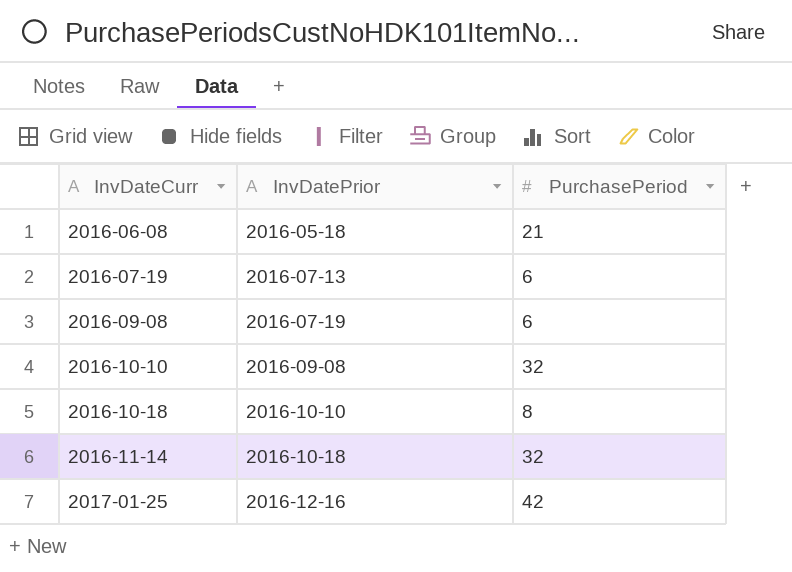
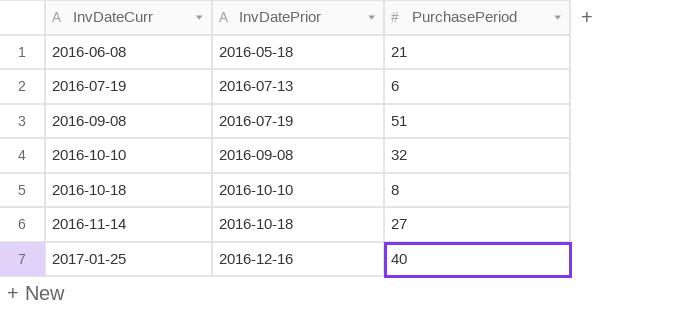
2016-09-08 | PurchasePeriod: 6 -> 51
2016-11-14 | PurchasePeriod: 32 -> 27
2017-01-25 | PurchasePeriod: 42 -> 40

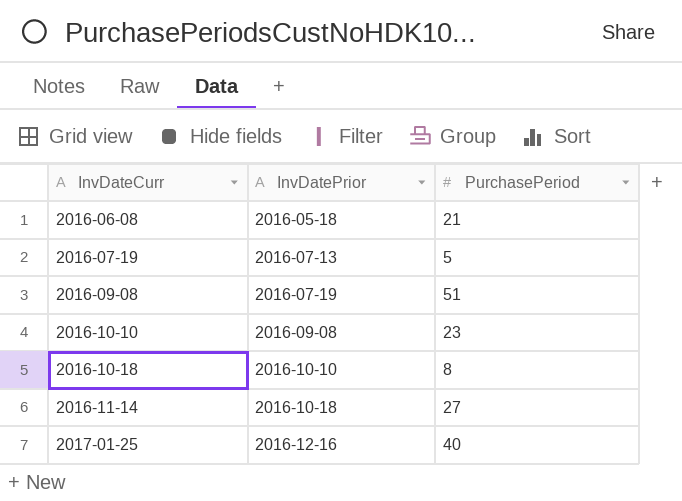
2016-07-19 | PurchasePeriod: 6 -> 5
2016-10-10 | PurchasePeriod: 32 -> 23

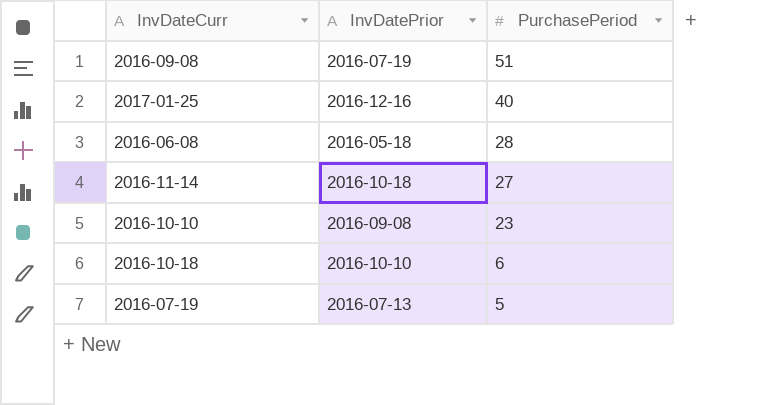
row order: InvDateCurr ascending -> PurchasePeriod descending
2016-06-08 | PurchasePeriod: 21 -> 28
2016-10-18 | PurchasePeriod: 8 -> 6

